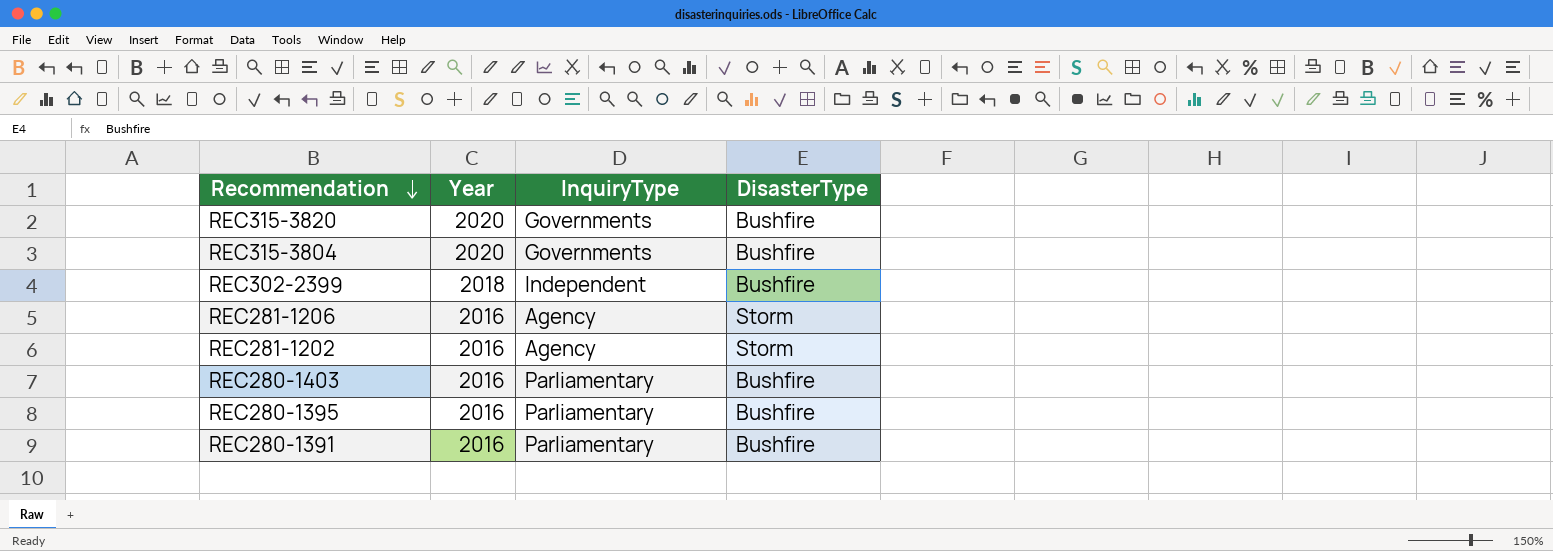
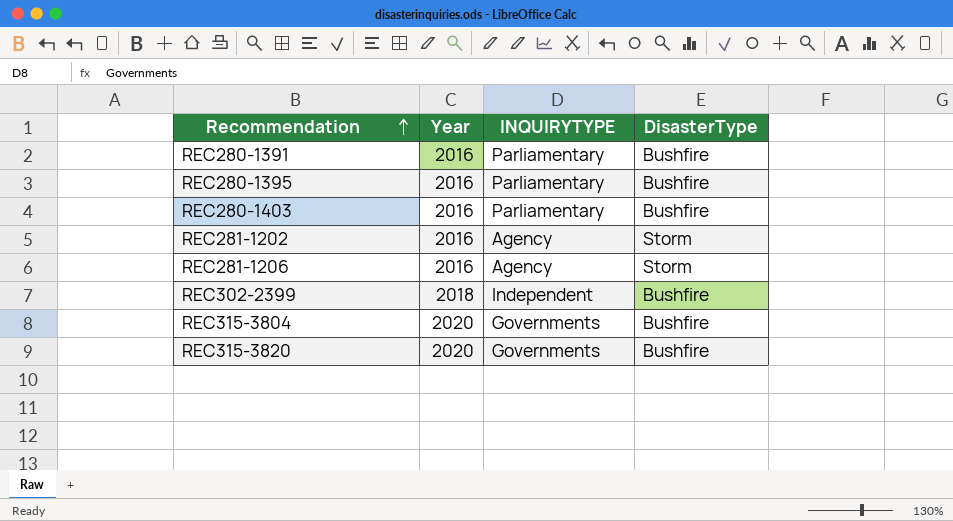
row order: Recommendation descending -> Recommendation ascending
column name: InquiryType -> INQUIRYTYPE

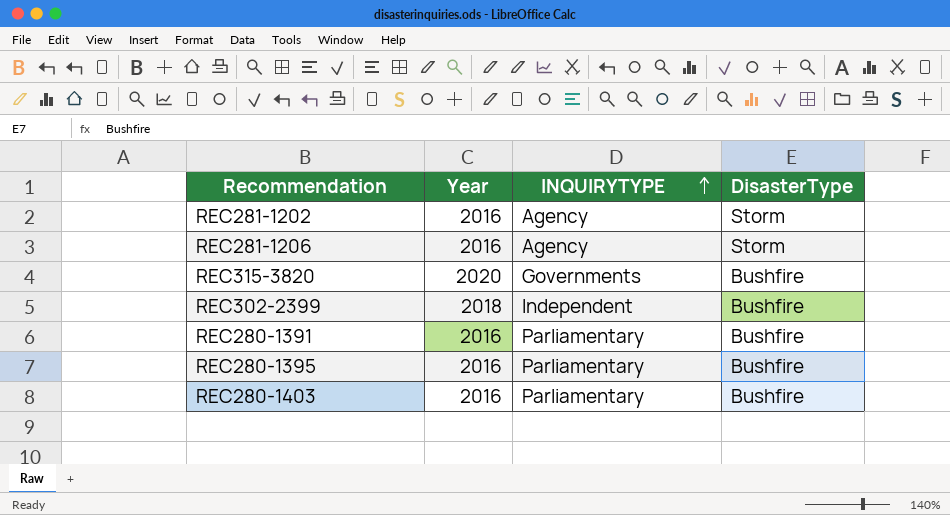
row order: Recommendation ascending -> INQUIRYTYPE ascending
row REC315-3804: 2020 | Governments | Bushfire -> none

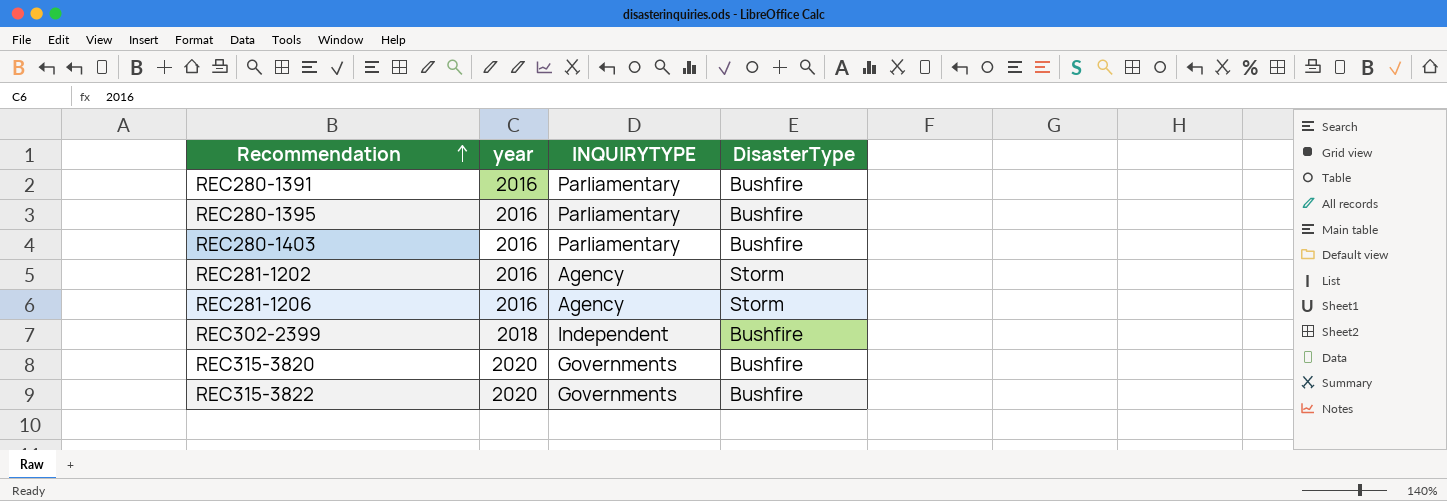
row order: INQUIRYTYPE ascending -> Recommendation ascending
column name: Year -> year
row REC315-3822: none -> 2020 | Governments | Bushfire

